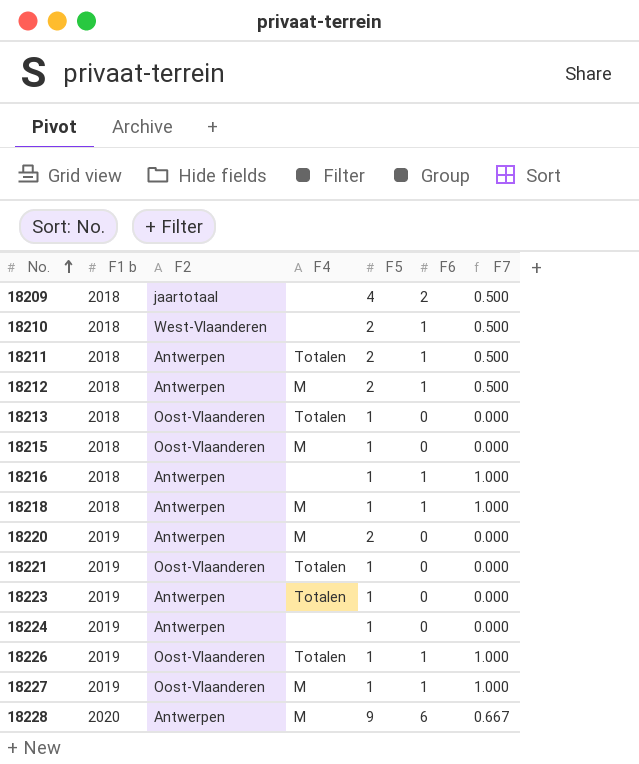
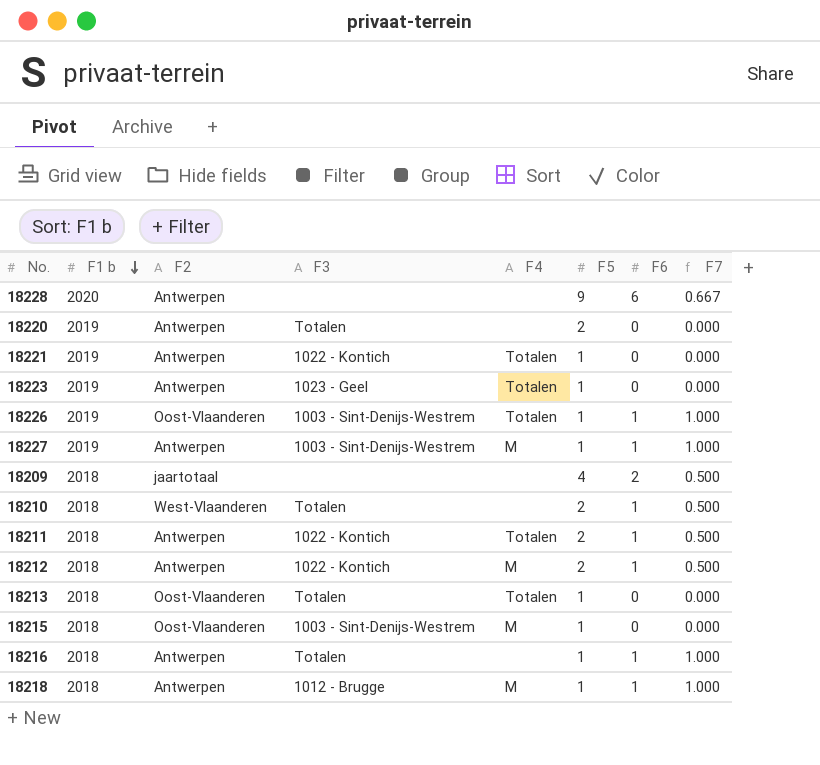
row order: No. ascending -> F1 b descending
column F3 | position: none -> 4
row 18224: 2019 | Antwerpen | none | 1 | 0 | 0.000 -> none
18228 | F4: M -> none
18220 | F4: M -> none
18221 | F2: Oost-Vlaanderen -> Antwerpen
18227 | F2: Oost-Vlaanderen -> Antwerpen

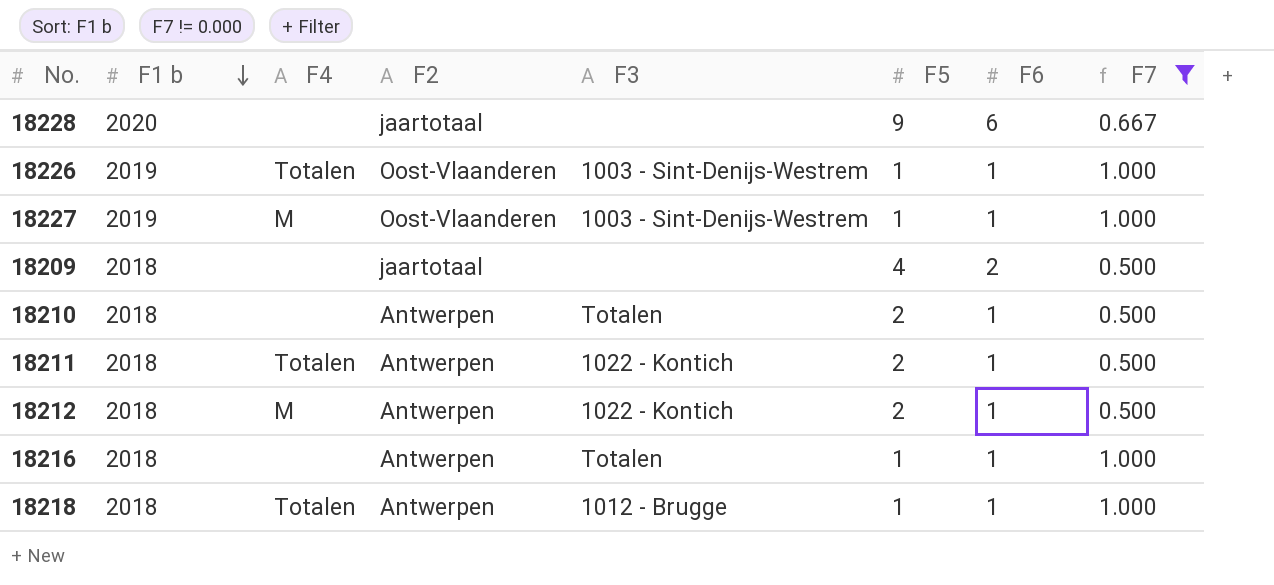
filter: none -> F7 != 0.000
column F4 | position: 5 -> 3
18228 | F2: Antwerpen -> jaartotaal
18227 | F2: Antwerpen -> Oost-Vlaanderen
18210 | F2: West-Vlaanderen -> Antwerpen
18218 | F4: M -> Totalen

